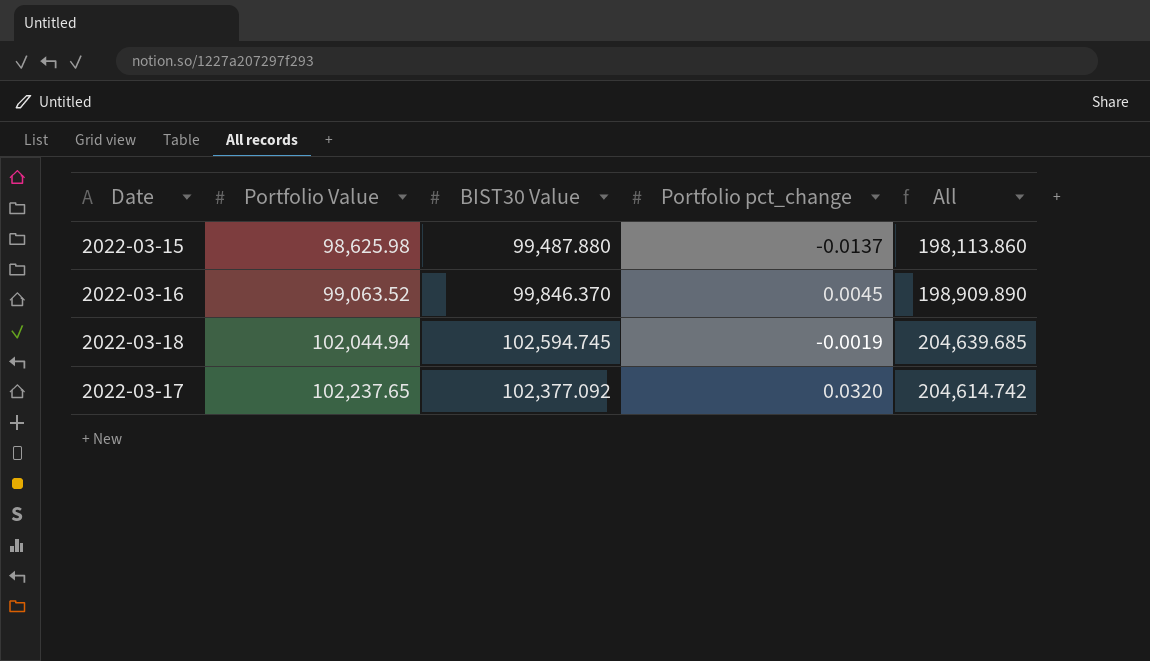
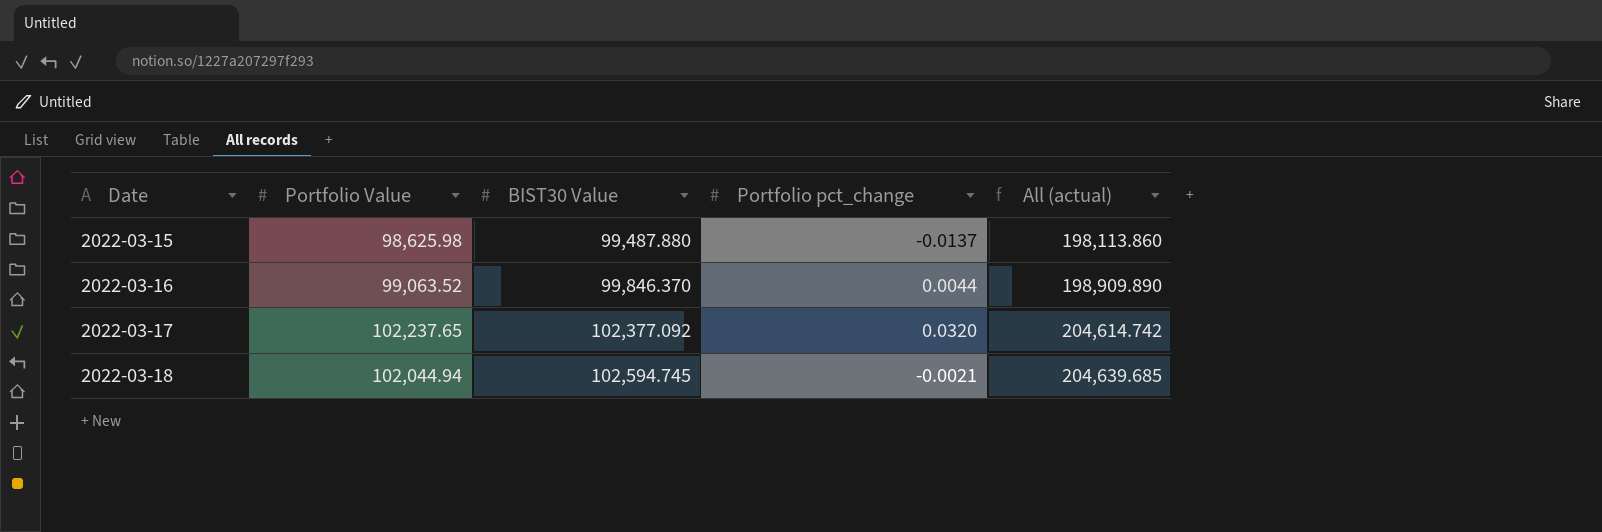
row order: Portfolio Value ascending -> Date ascending
column name: All -> All (actual)
2022-03-16 | Portfolio pct_change: 0.0045 -> 0.0044
2022-03-18 | Portfolio pct_change: -0.0019 -> -0.0021

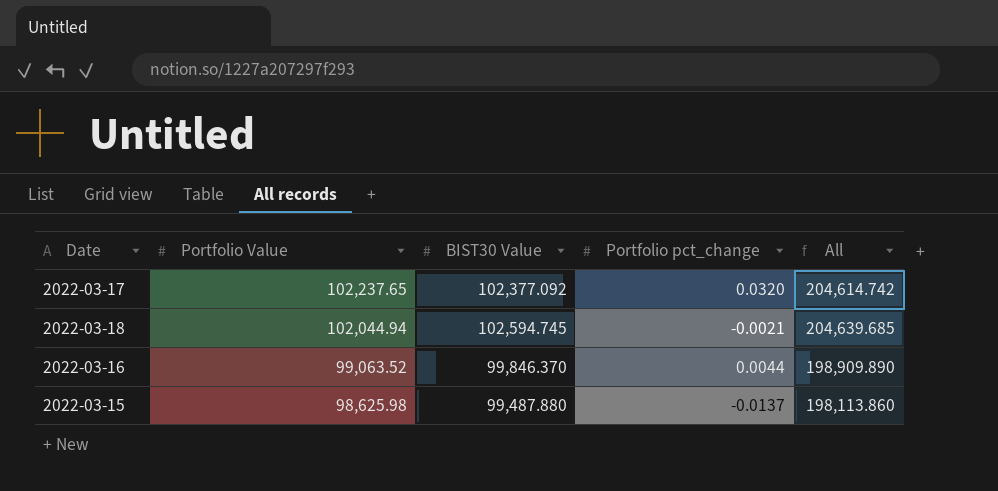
row order: Date ascending -> Portfolio Value descending
column name: All (actual) -> All

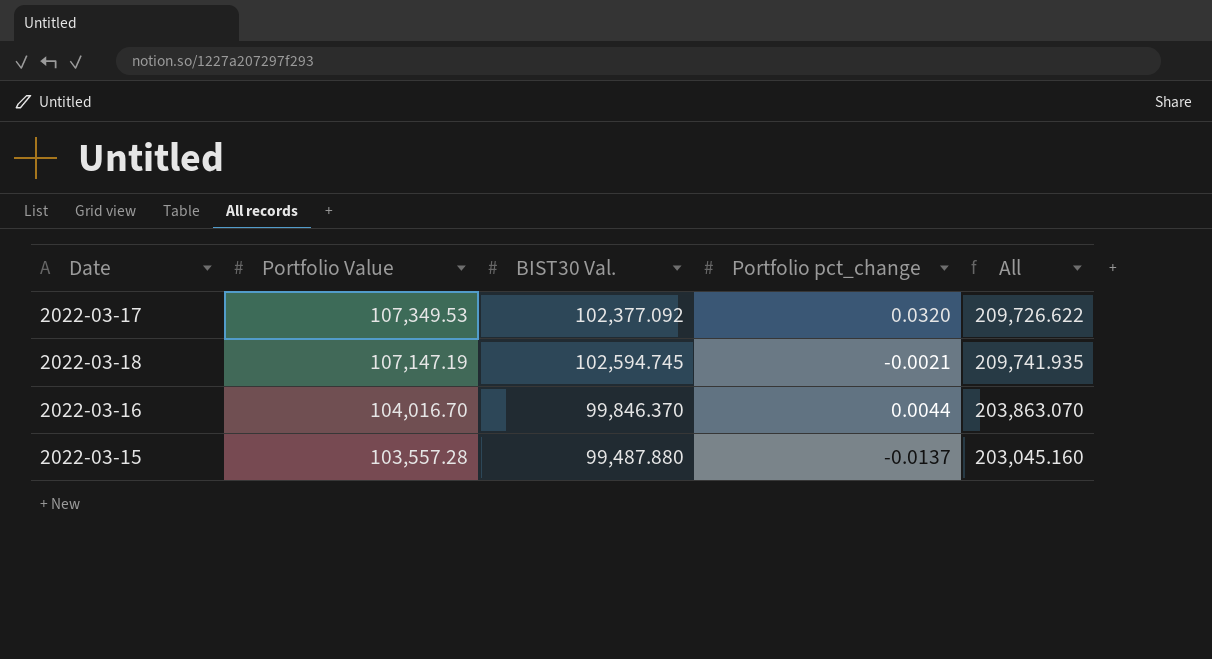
column name: BIST30 Value -> BIST30 Val.
2022-03-17 | Portfolio Value: 102,237.65 -> 107,349.53
2022-03-17 | All: 204,614.742 -> 209,726.622
2022-03-18 | Portfolio Value: 102,044.94 -> 107,147.19
2022-03-18 | All: 204,639.685 -> 209,741.935
2022-03-16 | Portfolio Value: 99,063.52 -> 104,016.70
2022-03-16 | All: 198,909.890 -> 203,863.070
2022-03-15 | Portfolio Value: 98,625.98 -> 103,557.28
2022-03-15 | All: 198,113.860 -> 203,045.160

